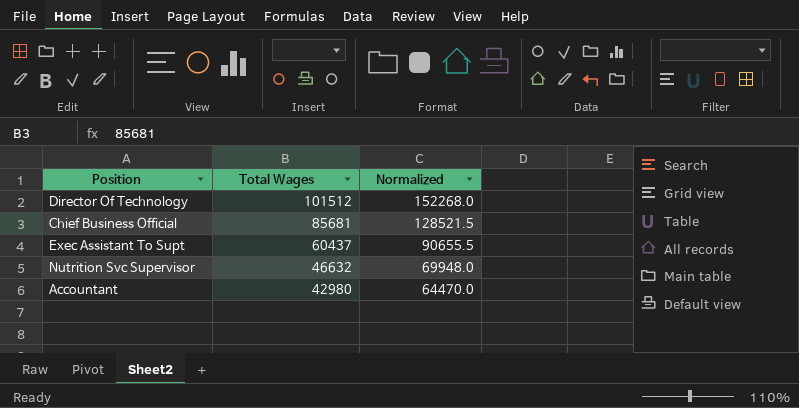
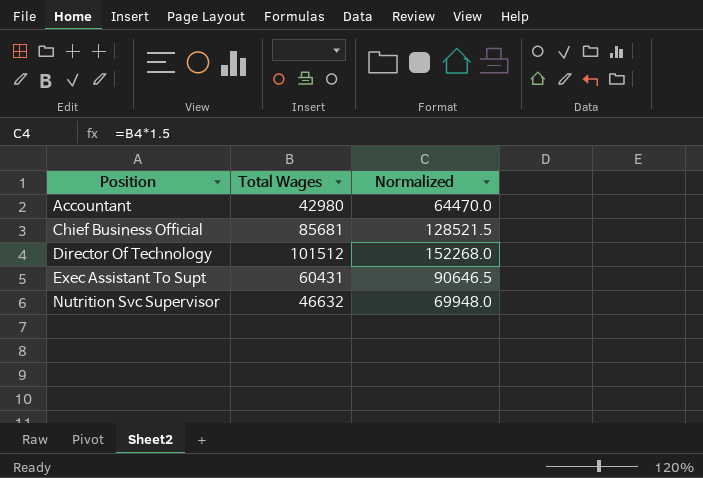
row order: Total Wages descending -> Position ascending
Exec Assistant To Supt | Total Wages: 60437 -> 60431
Exec Assistant To Supt | Normalized: 90655.5 -> 90646.5

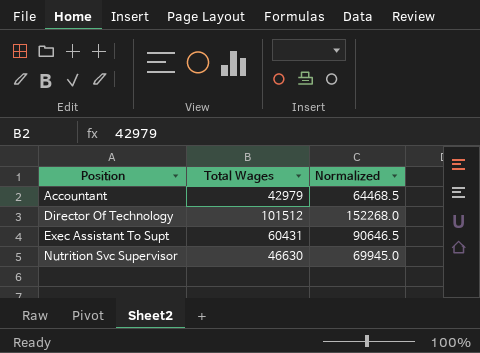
row Chief Business Official: 85681 | 128521.5 -> none
Accountant | Total Wages: 42980 -> 42979
Accountant | Normalized: 64470.0 -> 64468.5
Nutrition Svc Supervisor | Total Wages: 46632 -> 46630
Nutrition Svc Supervisor | Normalized: 69948.0 -> 69945.0

